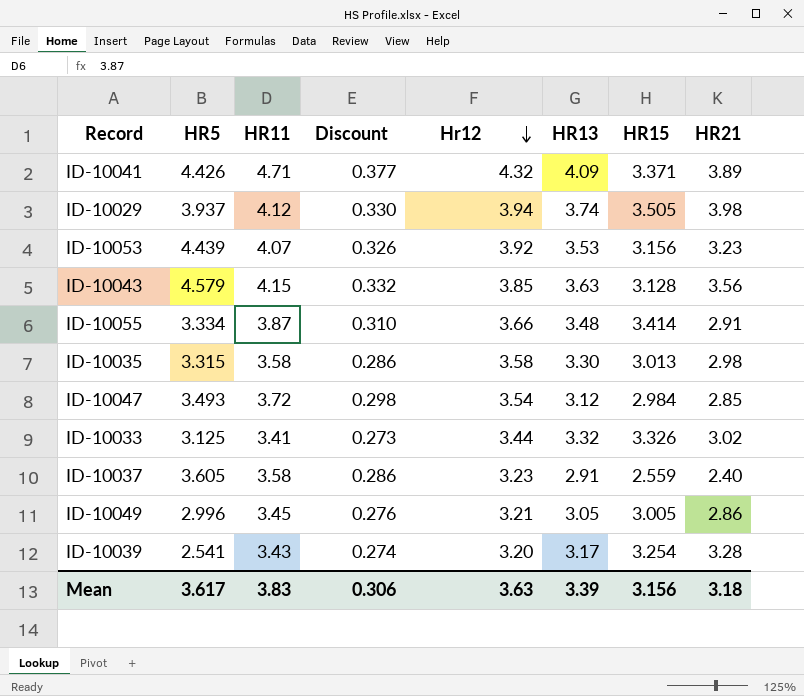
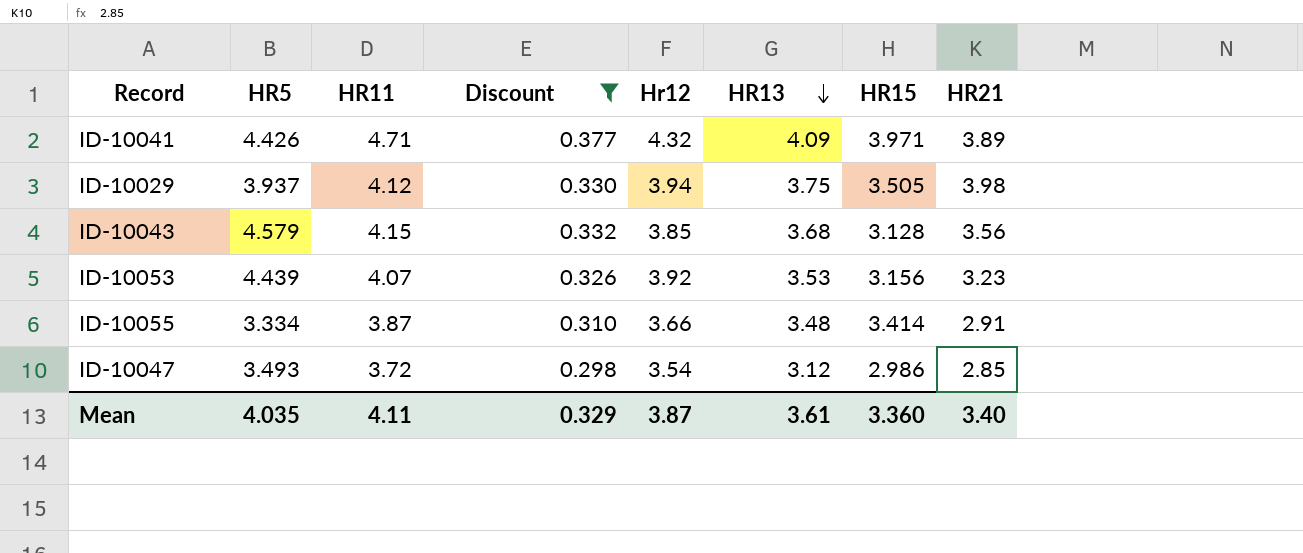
filter: none -> Discount >= 0.298
row order: Hr12 descending -> HR13 descending
ID-10041 | HR15: 3.371 -> 3.971
ID-10029 | HR13: 3.74 -> 3.75
ID-10043 | HR13: 3.63 -> 3.68
ID-10047 | HR15: 2.984 -> 2.986
Mean | HR5: 3.617 -> 4.035
Mean | HR11: 3.83 -> 4.11
Mean | Discount: 0.306 -> 0.329
Mean | Hr12: 3.63 -> 3.87
Mean | HR13: 3.39 -> 3.61
Mean | HR15: 3.156 -> 3.360
Mean | HR21: 3.18 -> 3.40

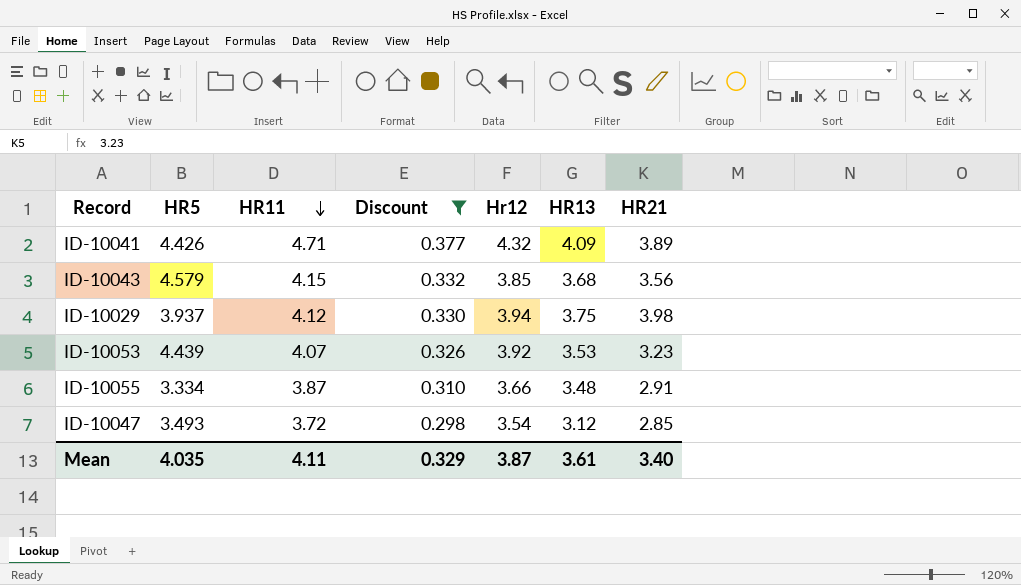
row order: HR13 descending -> HR11 descending
column HR15 | position: 7 -> none

